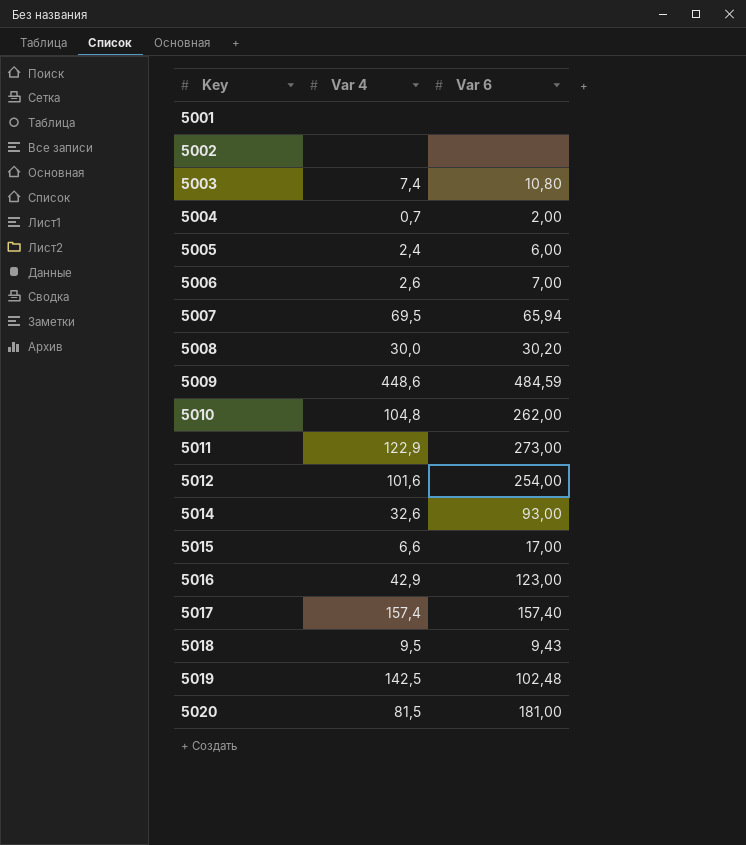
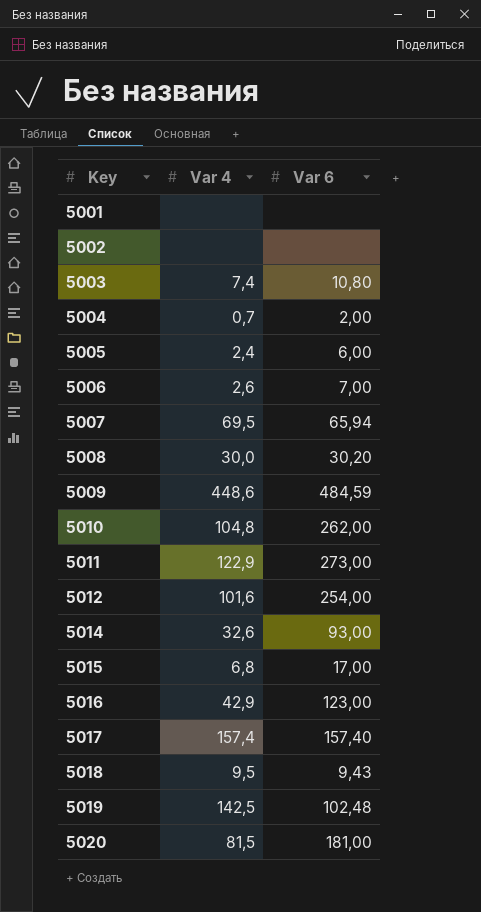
5015 | Var 4: 6,6 -> 6,8

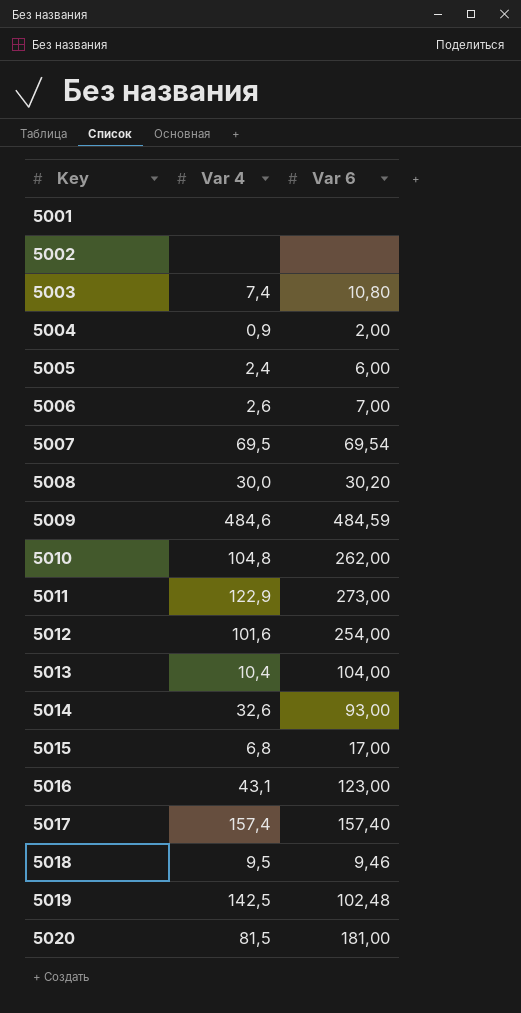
5004 | Var 4: 0,7 -> 0,9
5007 | Var 6: 65,94 -> 69,54
5009 | Var 4: 448,6 -> 484,6
row 5013: none -> 10,4 | 104,00
5016 | Var 4: 42,9 -> 43,1
5018 | Var 6: 9,43 -> 9,46

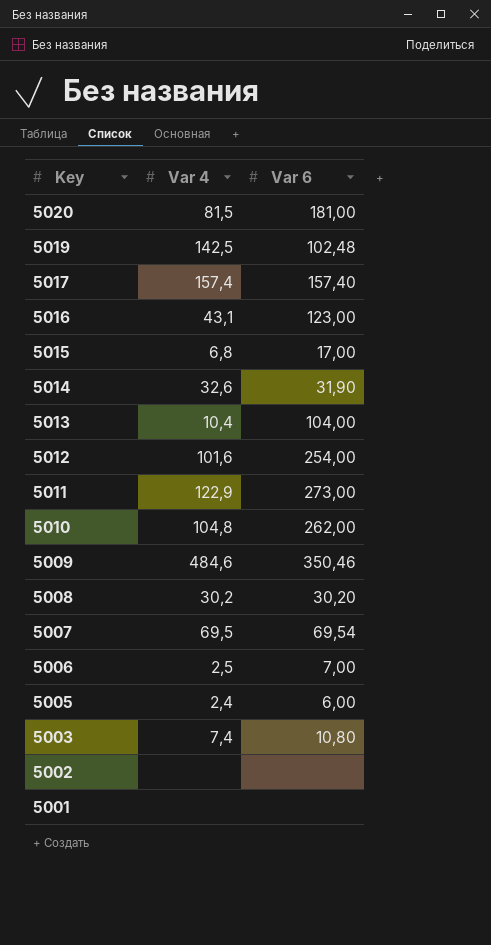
row order: Key ascending -> Key descending
row 5004: 0,9 | 2,00 -> none
row 5018: 9,5 | 9,46 -> none
5014 | Var 6: 93,00 -> 31,90
5009 | Var 6: 484,59 -> 350,46
5008 | Var 4: 30,0 -> 30,2
5006 | Var 4: 2,6 -> 2,5

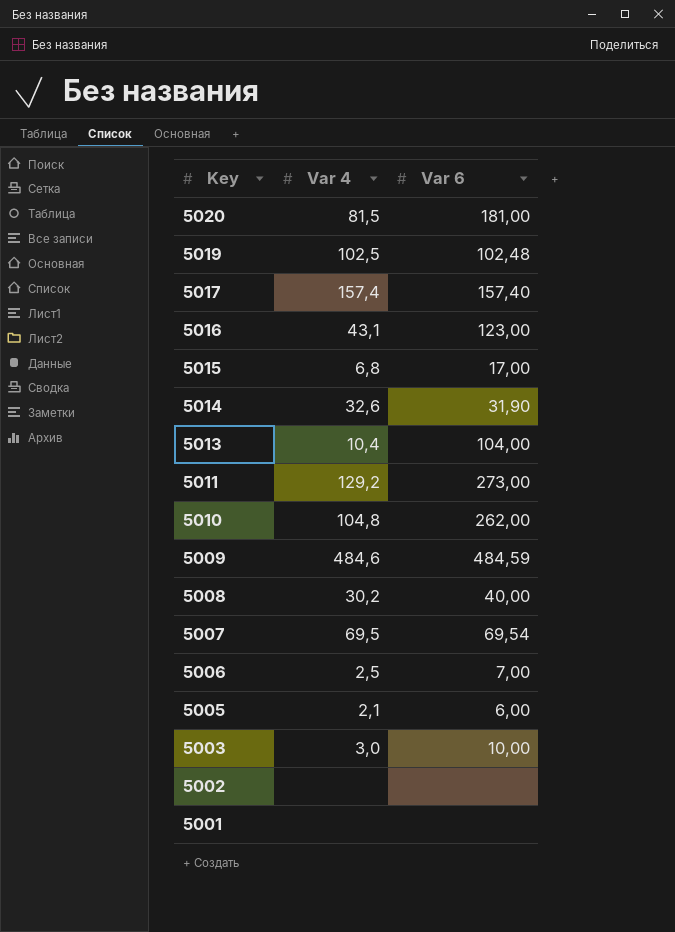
row 5012: 101,6 | 254,00 -> none
5019 | Var 4: 142,5 -> 102,5
5011 | Var 4: 122,9 -> 129,2
5009 | Var 6: 350,46 -> 484,59
5008 | Var 6: 30,20 -> 40,00
5005 | Var 4: 2,4 -> 2,1
5003 | Var 4: 7,4 -> 3,0
5003 | Var 6: 10,80 -> 10,00

